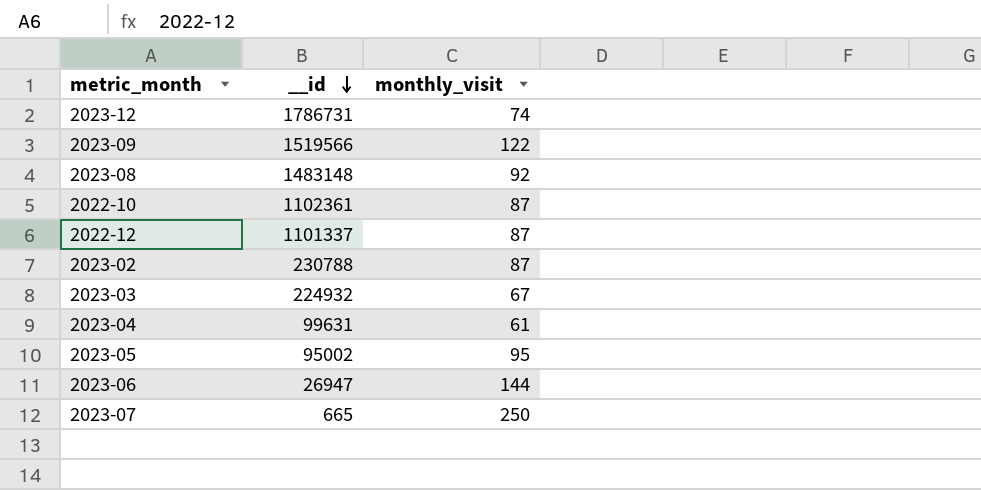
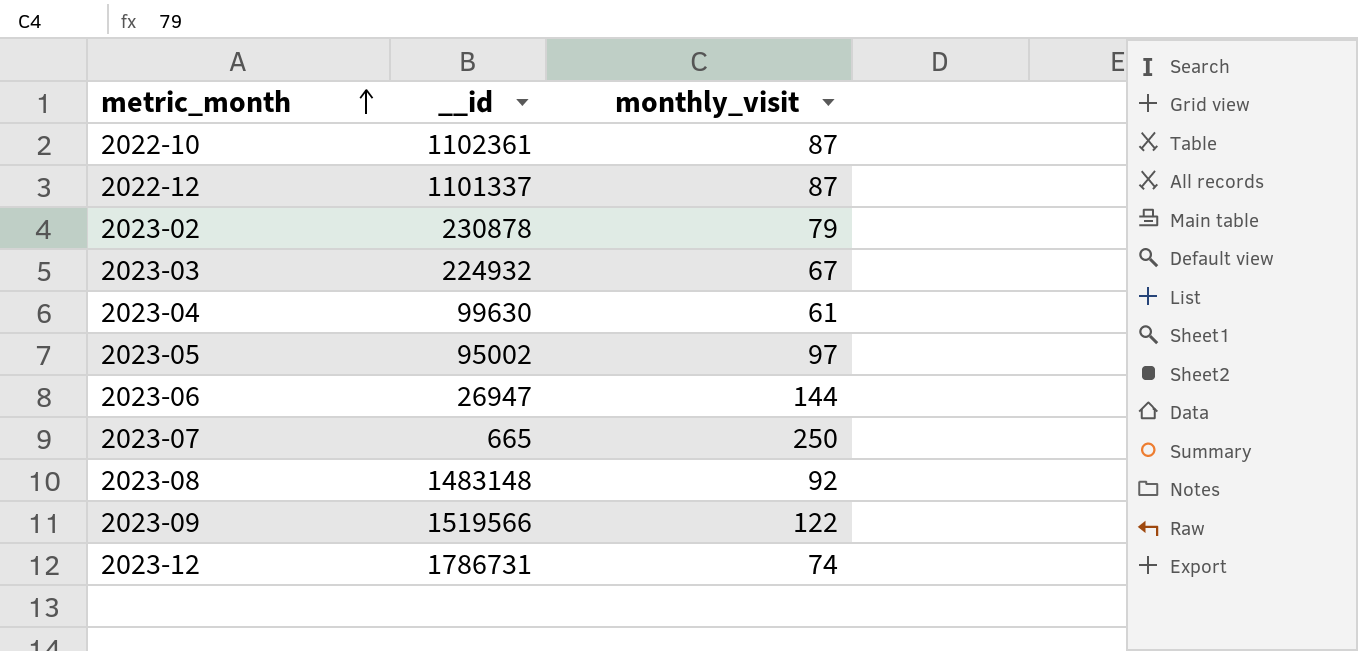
row order: __id descending -> metric_month ascending
2023-02 | __id: 230788 -> 230878
2023-02 | monthly_visit: 87 -> 79
2023-04 | __id: 99631 -> 99630
2023-05 | monthly_visit: 95 -> 97

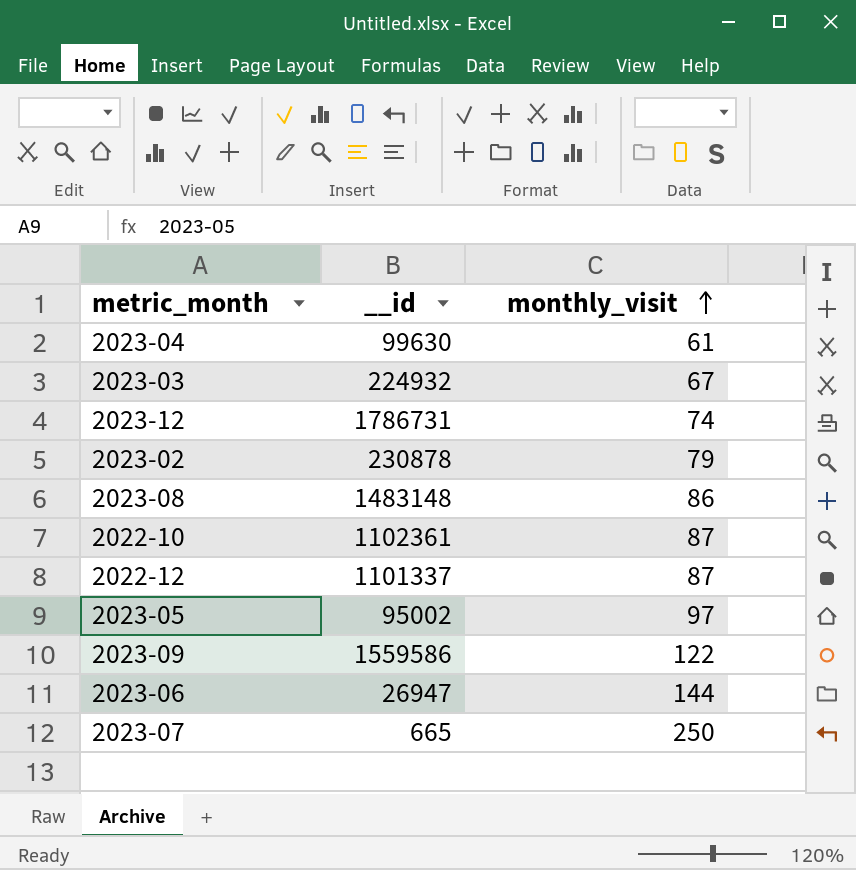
row order: metric_month ascending -> monthly_visit ascending
2023-08 | monthly_visit: 92 -> 86
2023-09 | __id: 1519566 -> 1559586

